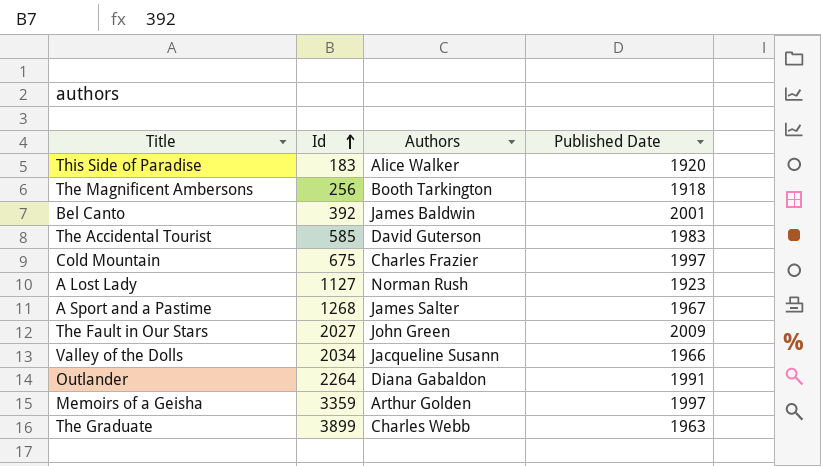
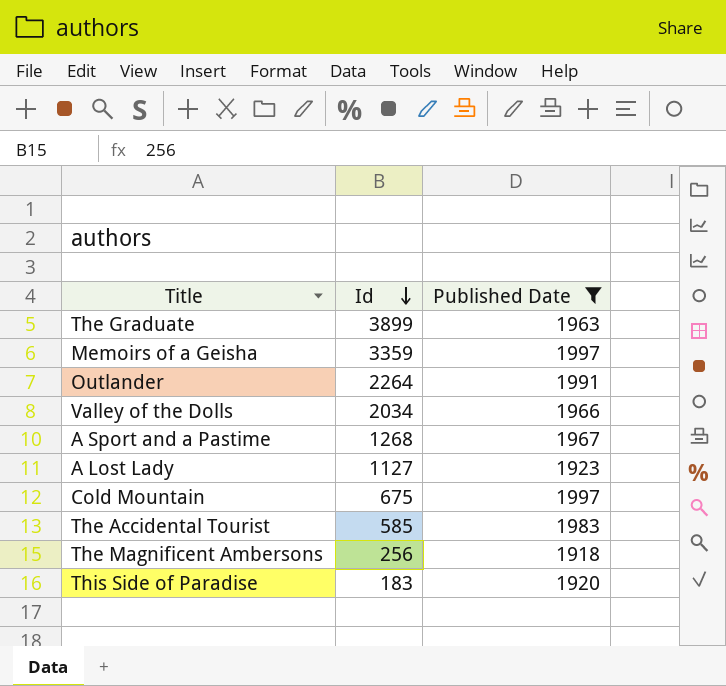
filter: none -> Published Date <= 1997
row order: Id ascending -> Id descending
column Authors | position: 3 -> none

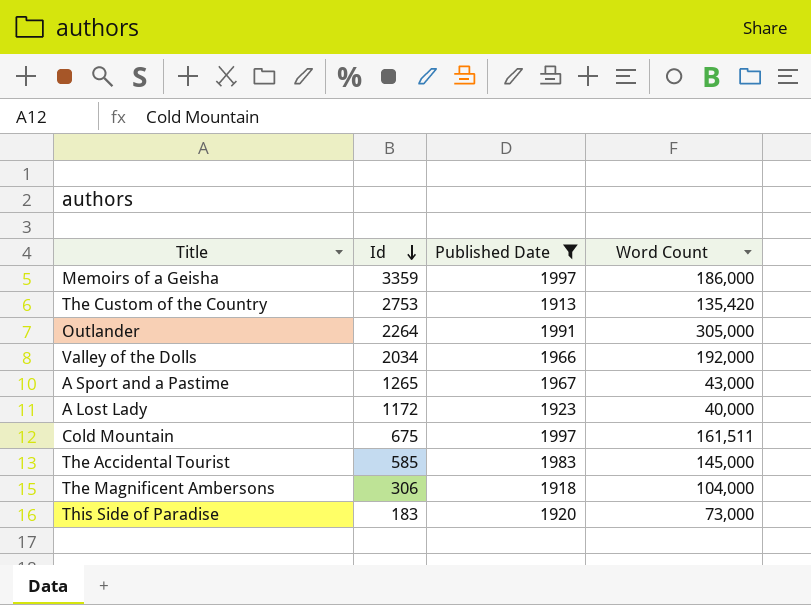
column Word Count | position: none -> 4
row The Graduate: 3899 | 1963 -> none
row The Custom of the Country: none -> 2753 | 1913 | 135,420
A Sport and a Pastime | Id: 1268 -> 1265
A Lost Lady | Id: 1127 -> 1172
The Magnificent Ambersons | Id: 256 -> 306

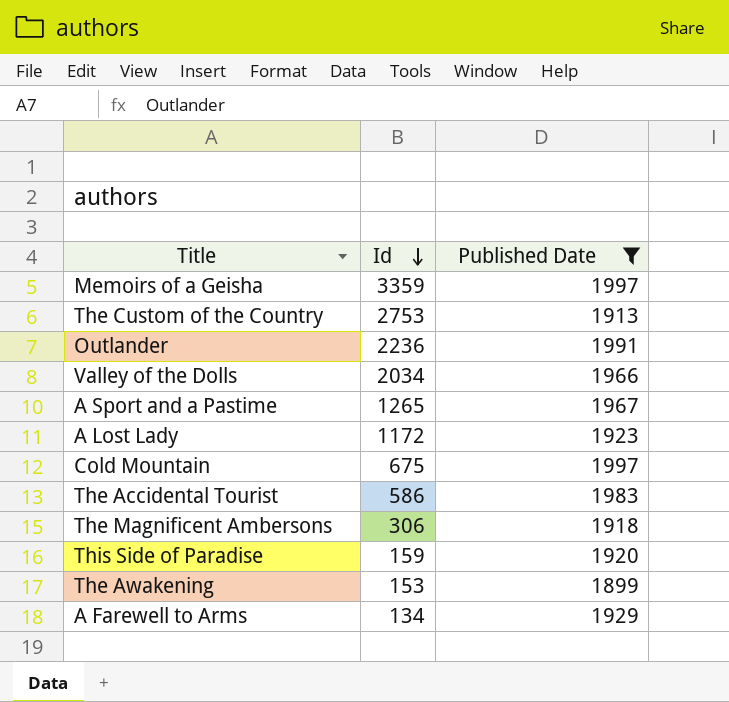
column Word Count | position: 4 -> none
Outlander | Id: 2264 -> 2236
The Accidental Tourist | Id: 585 -> 586
This Side of Paradise | Id: 183 -> 159
row The Awakening: none -> 153 | 1899
row A Farewell to Arms: none -> 134 | 1929

